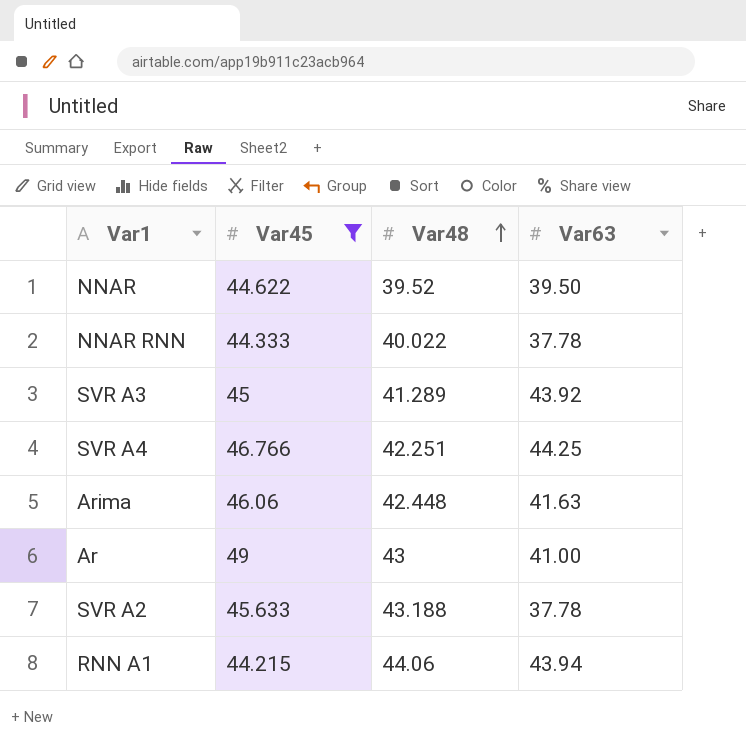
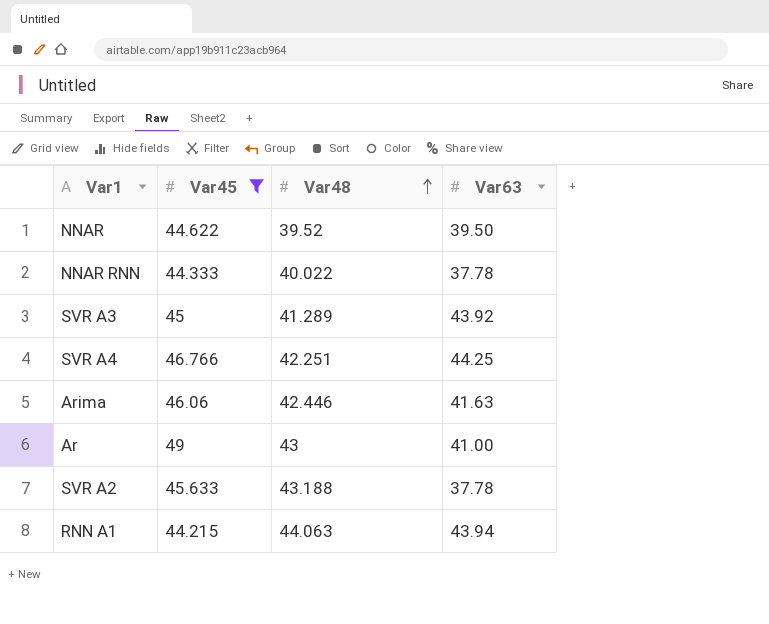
Arima | Var48: 42.448 -> 42.446
RNN A1 | Var48: 44.06 -> 44.063

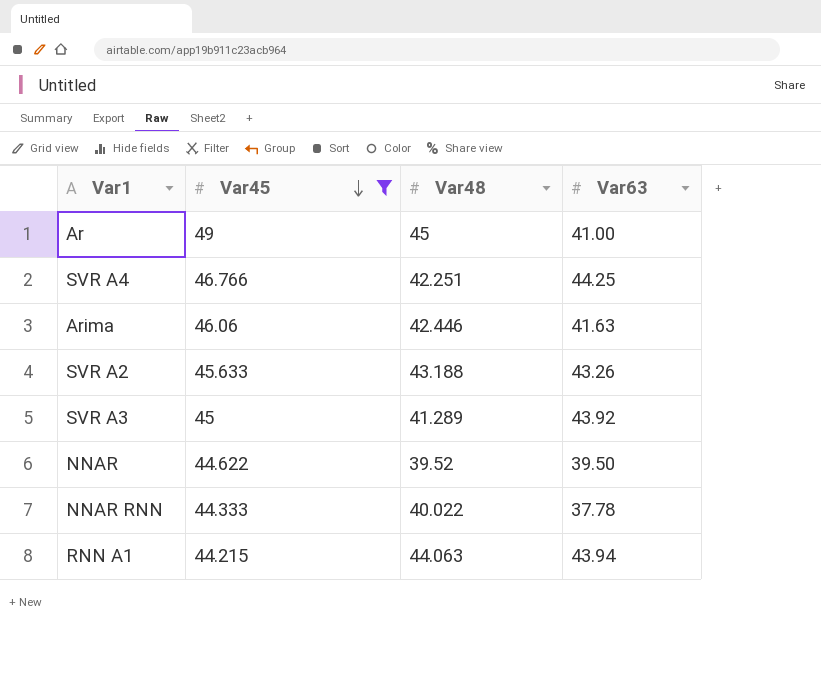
row order: Var48 ascending -> Var45 descending
Ar | Var48: 43 -> 45
SVR A2 | Var63: 37.78 -> 43.26

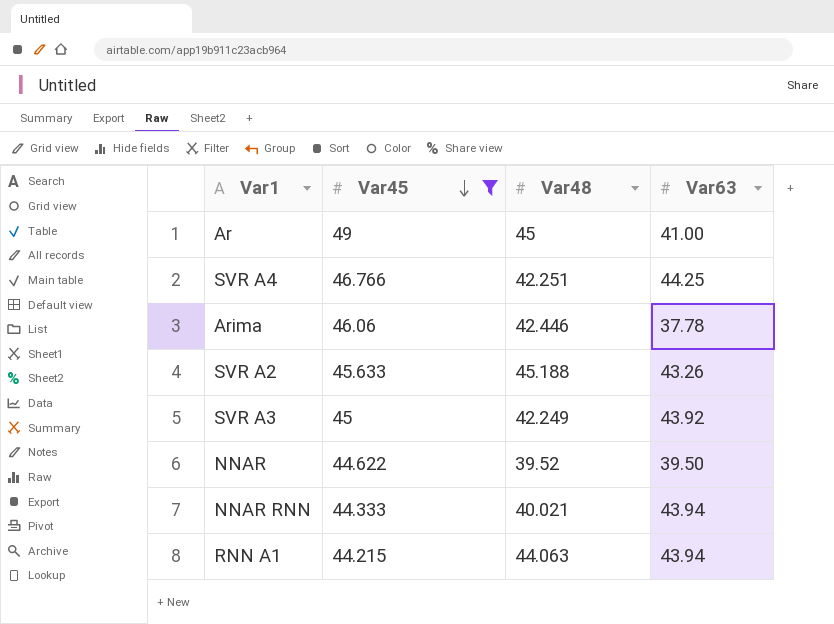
Arima | Var63: 41.63 -> 37.78
SVR A2 | Var48: 43.188 -> 45.188
SVR A3 | Var48: 41.289 -> 42.249
NNAR RNN | Var48: 40.022 -> 40.021
NNAR RNN | Var63: 37.78 -> 43.94

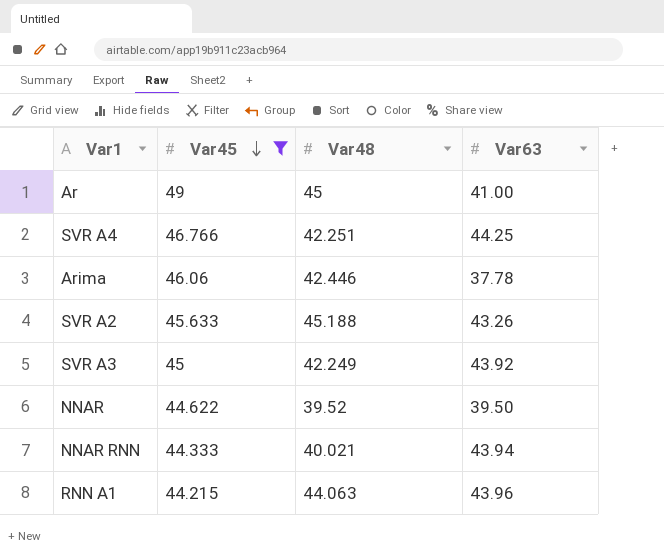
RNN A1 | Var63: 43.94 -> 43.96

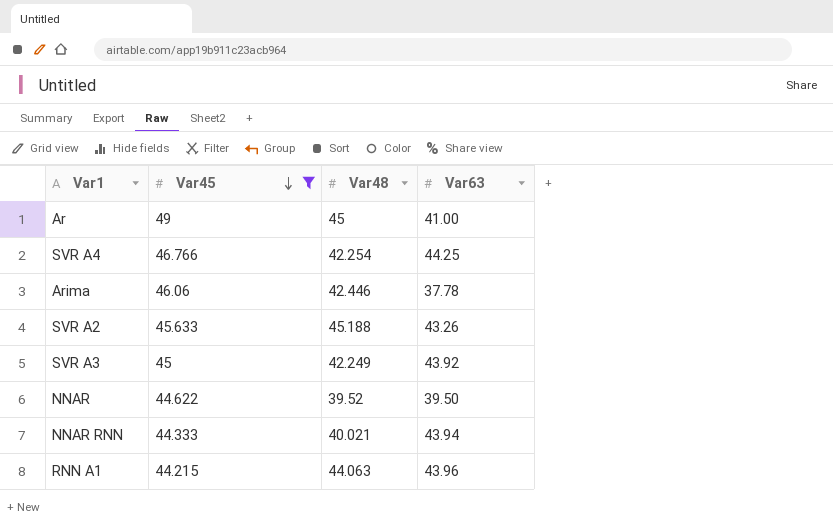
SVR A4 | Var48: 42.251 -> 42.254

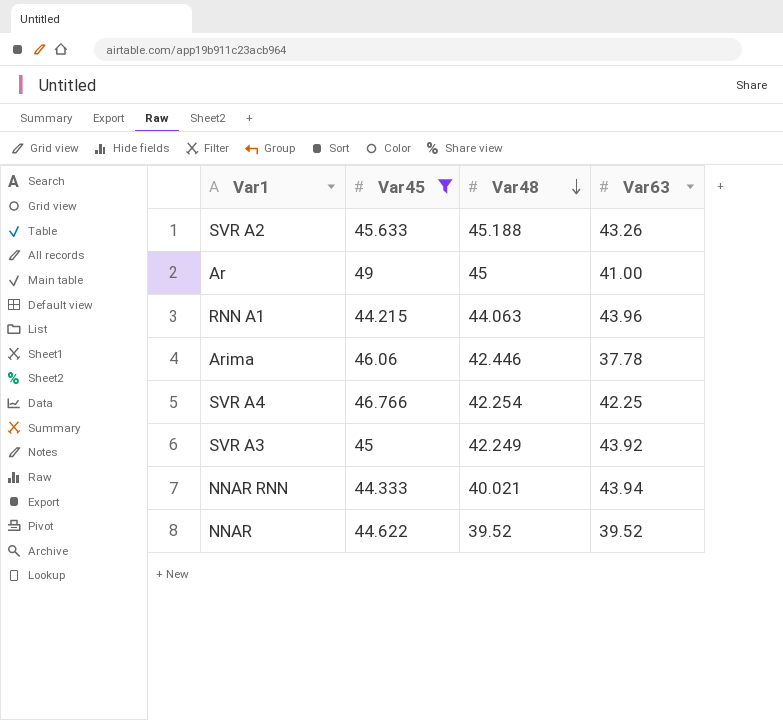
row order: Var45 descending -> Var48 descending
SVR A4 | Var63: 44.25 -> 42.25
NNAR | Var63: 39.50 -> 39.52

